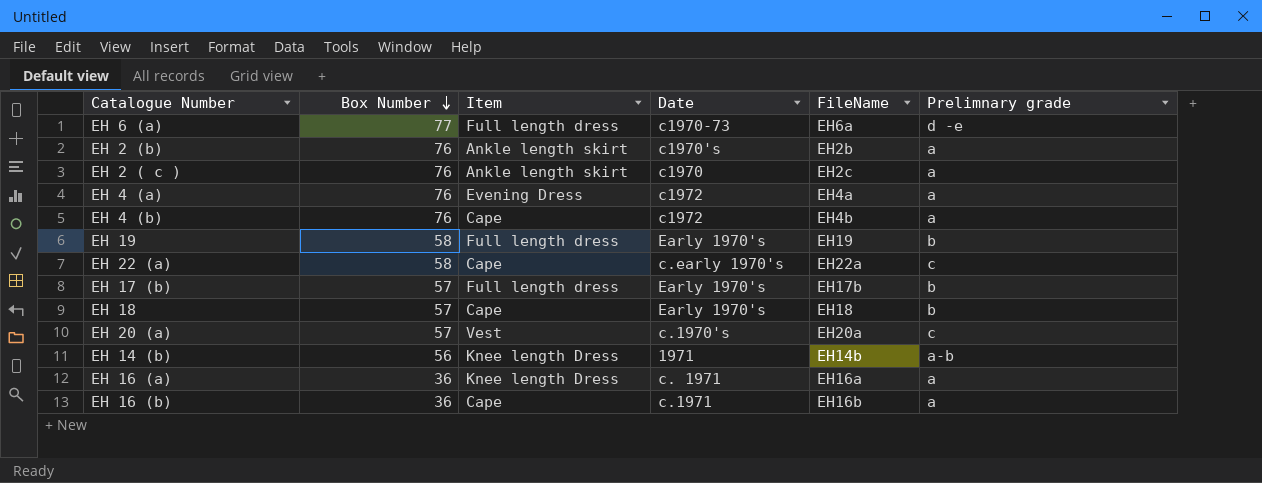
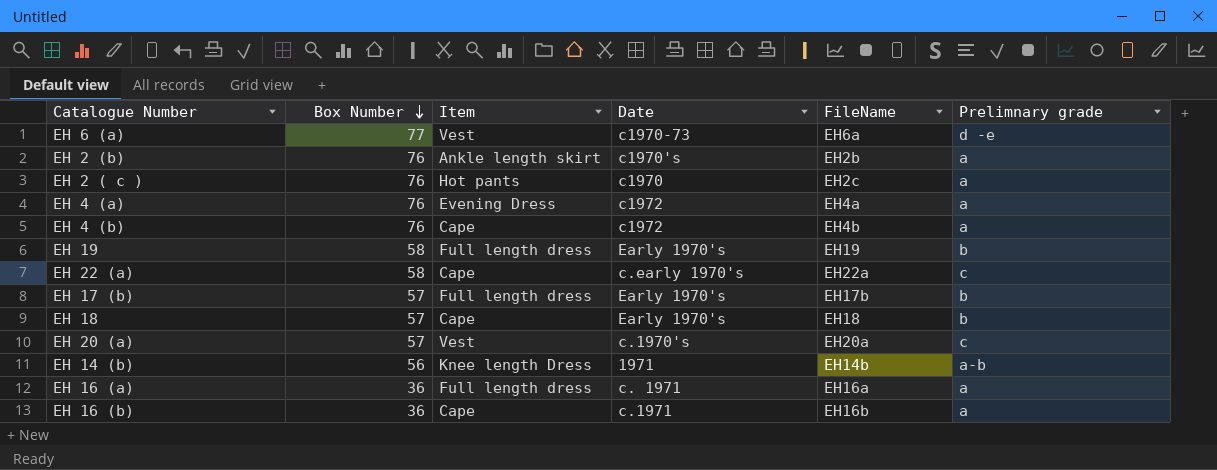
EH 6 (a) | Item: Full length dress -> Vest
EH 2 ( c ) | Item: Ankle length skirt -> Hot pants
EH 16 (a) | Item: Knee length Dress -> Full length dress

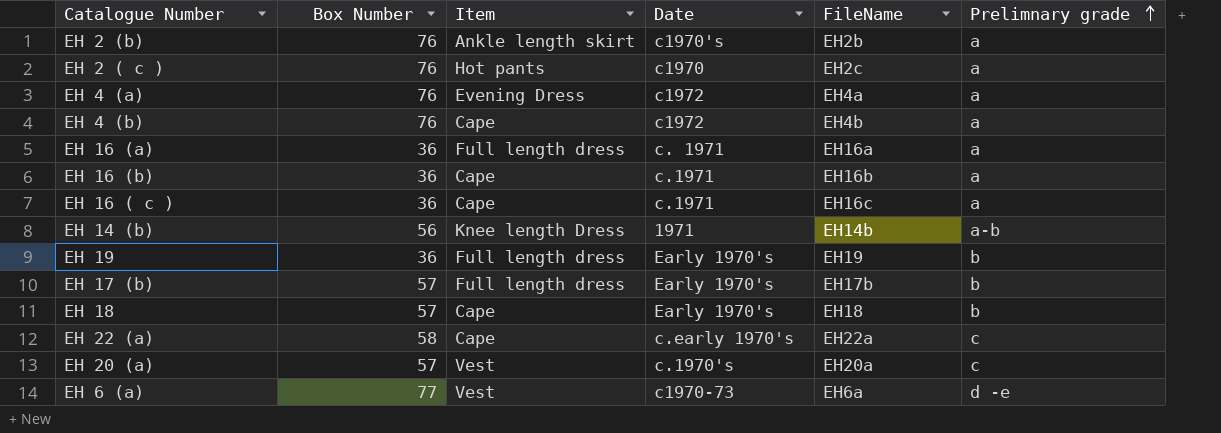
row order: Box Number descending -> Prelimnary grade ascending
row EH 16 ( c ): none -> 36 | Cape | c.1971 | EH16c | a
EH 19 | Box Number: 58 -> 36

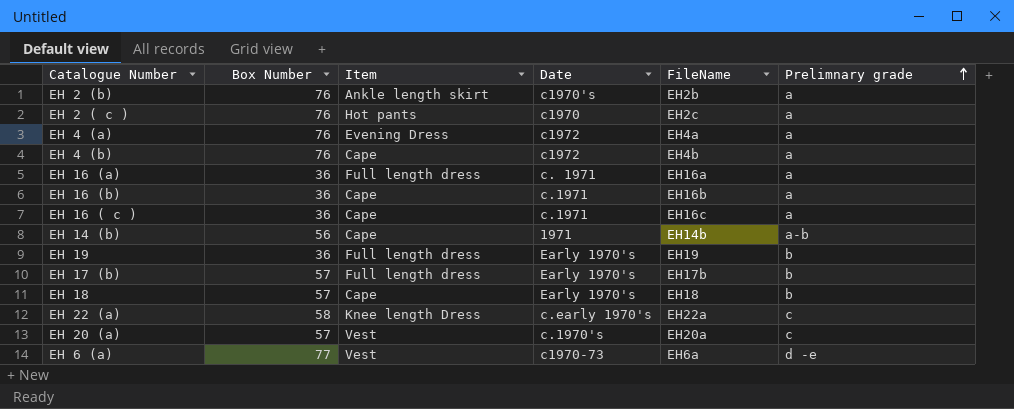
EH 14 (b) | Item: Knee length Dress -> Cape
EH 22 (a) | Item: Cape -> Knee length Dress

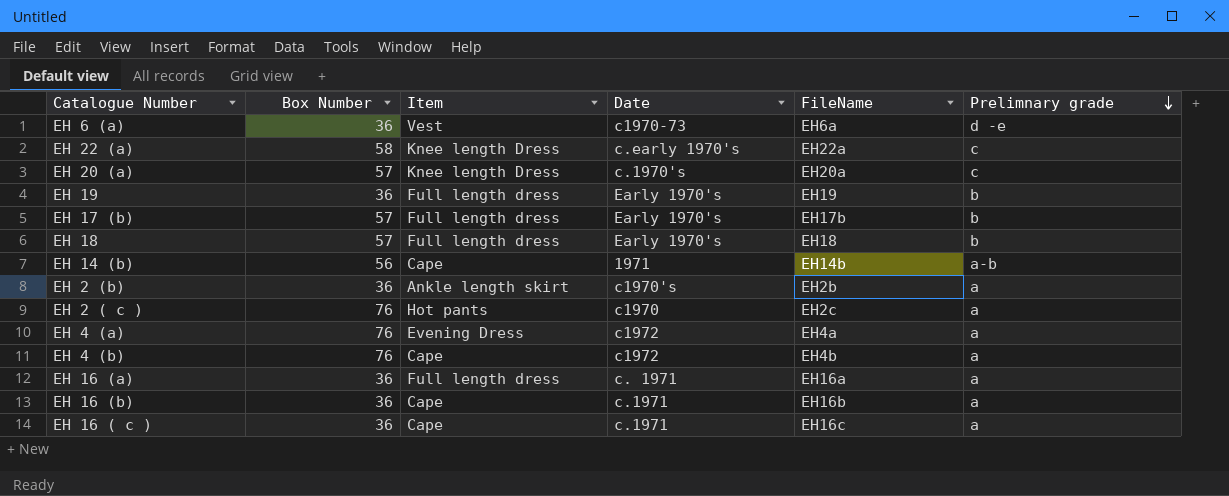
row order: Prelimnary grade ascending -> Prelimnary grade descending
EH 6 (a) | Box Number: 77 -> 36
EH 20 (a) | Item: Vest -> Knee length Dress
EH 18 | Item: Cape -> Full length dress
EH 2 (b) | Box Number: 76 -> 36

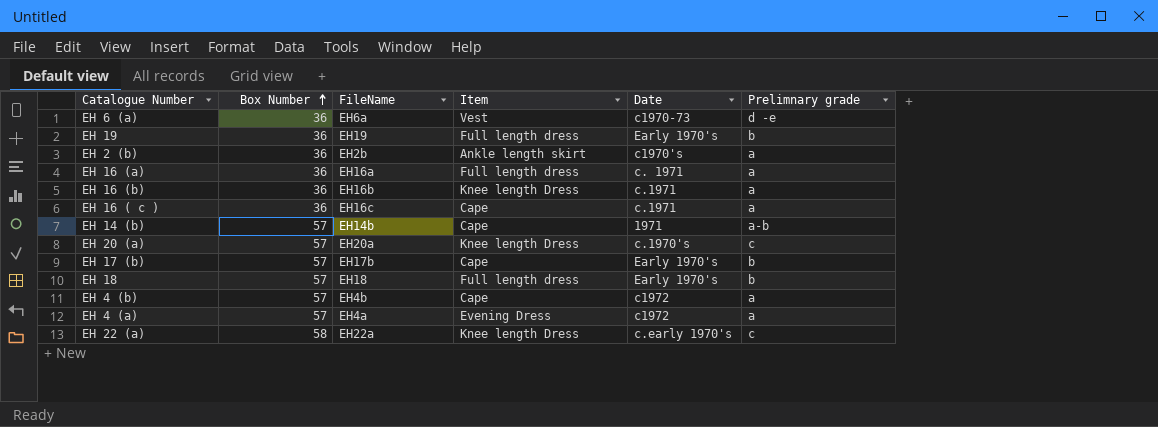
row order: Prelimnary grade descending -> Box Number ascending
column FileName | position: 5 -> 3
row EH 2 ( c ): 76 | Hot pants | c1970 | EH2c | a -> none
EH 16 (b) | Item: Cape -> Knee length Dress
EH 14 (b) | Box Number: 56 -> 57
EH 17 (b) | Item: Full length dress -> Cape
EH 4 (b) | Box Number: 76 -> 57
EH 4 (a) | Box Number: 76 -> 57

